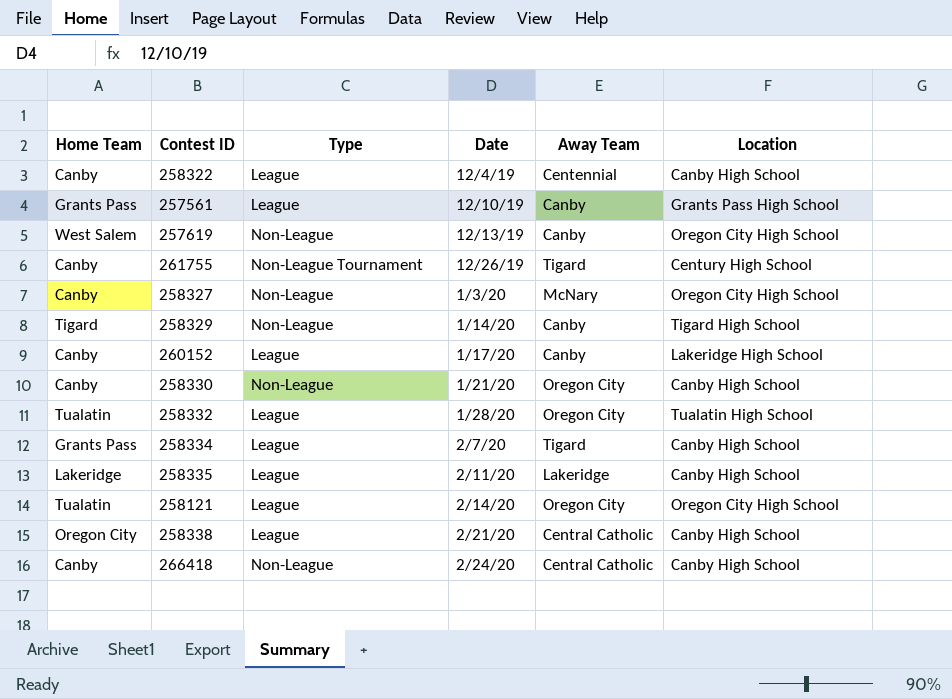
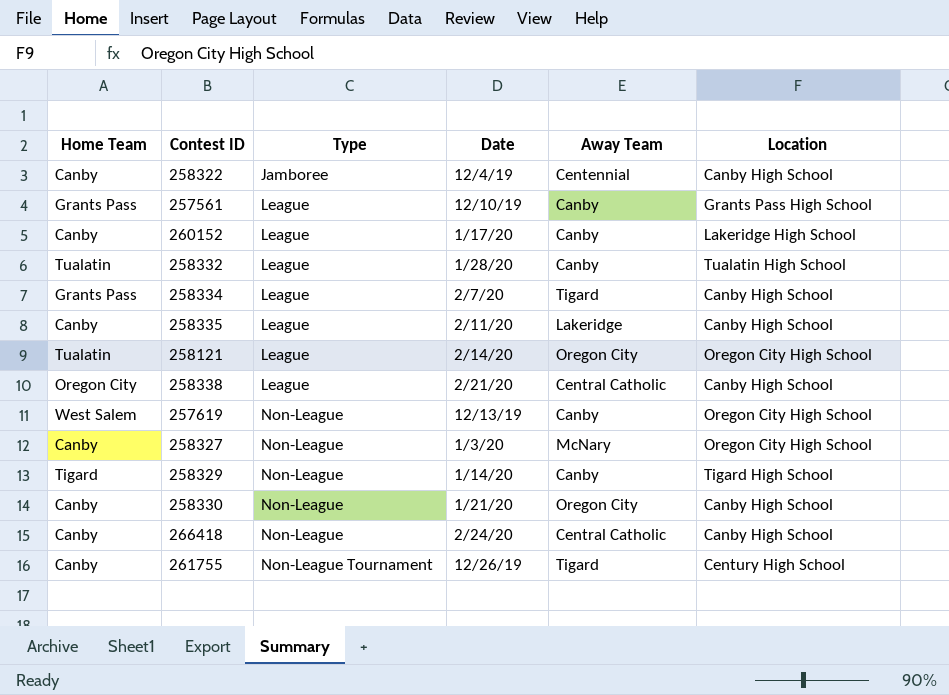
row order: Date ascending -> Type ascending
258322 | Type: League -> Jamboree
258332 | Away Team: Oregon City -> Canby
258335 | Home Team: Lakeridge -> Canby

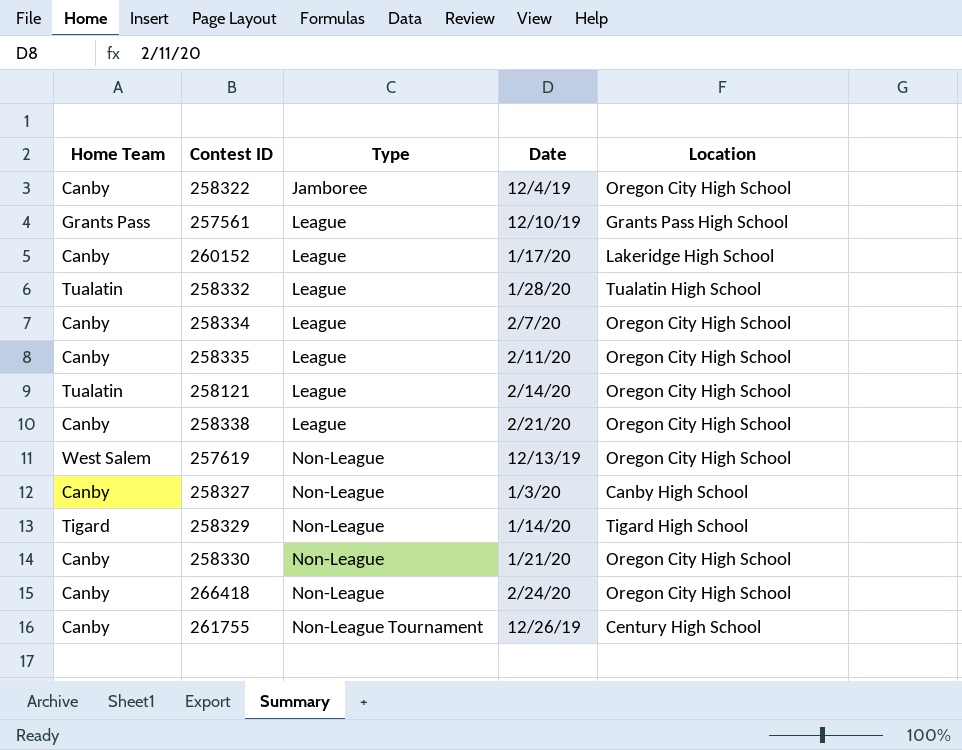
column Away Team | position: 5 -> none
258322 | Location: Canby High School -> Oregon City High School
258334 | Home Team: Grants Pass -> Canby
258334 | Location: Canby High School -> Oregon City High School
258335 | Location: Canby High School -> Oregon City High School
258338 | Home Team: Oregon City -> Canby
258338 | Location: Canby High School -> Oregon City High School
258327 | Location: Oregon City High School -> Canby High School
258330 | Location: Canby High School -> Oregon City High School
266418 | Location: Canby High School -> Oregon City High School

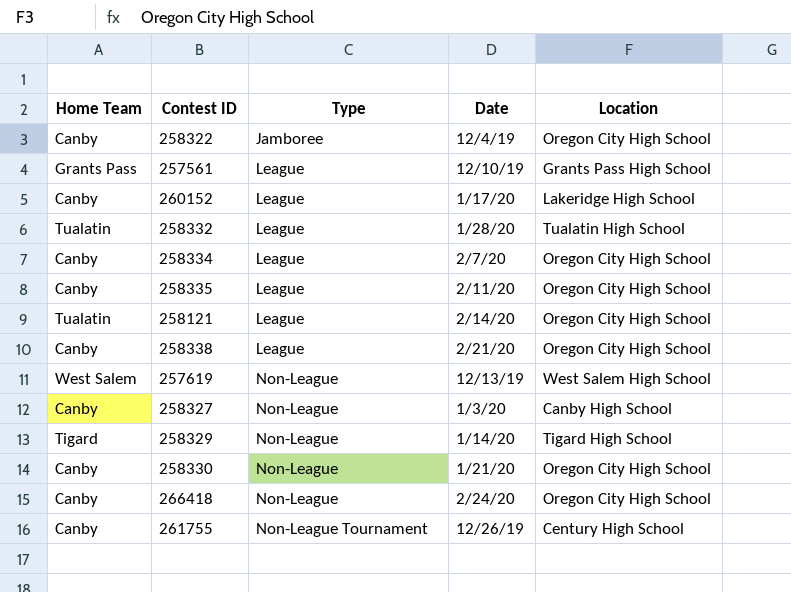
257619 | Location: Oregon City High School -> West Salem High School

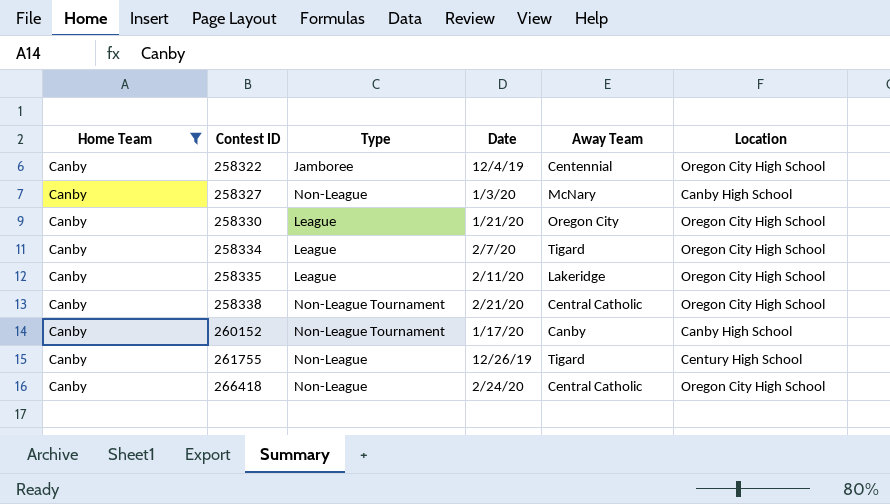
filter: none -> Home Team = Canby
row order: Type ascending -> Contest ID ascending
column Away Team | position: none -> 5
258330 | Type: Non-League -> League
258338 | Type: League -> Non-League Tournament
260152 | Type: League -> Non-League Tournament
260152 | Location: Lakeridge High School -> Canby High School
261755 | Type: Non-League Tournament -> Non-League

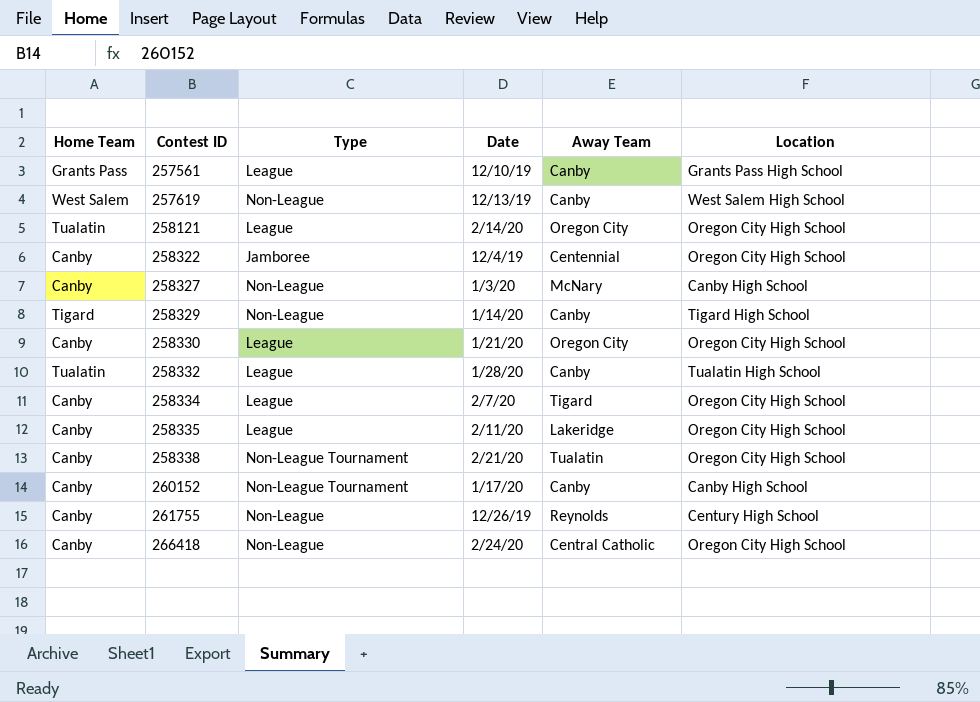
filter: Home Team = Canby -> none
258338 | Away Team: Central Catholic -> Tualatin
261755 | Away Team: Tigard -> Reynolds

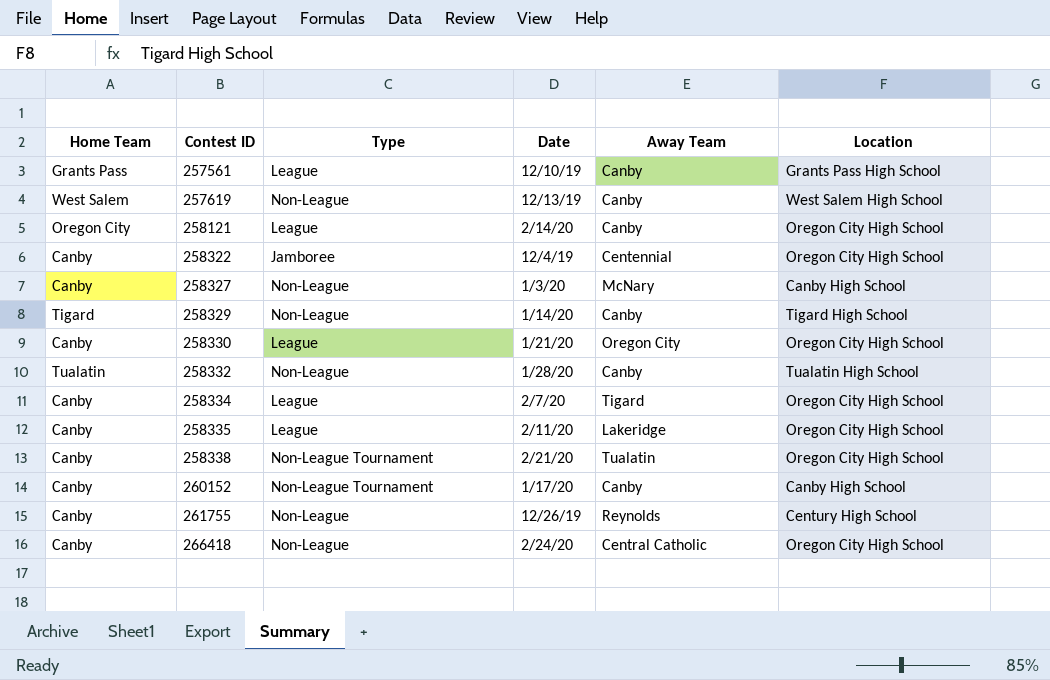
258121 | Home Team: Tualatin -> Oregon City
258121 | Away Team: Oregon City -> Canby
258332 | Type: League -> Non-League

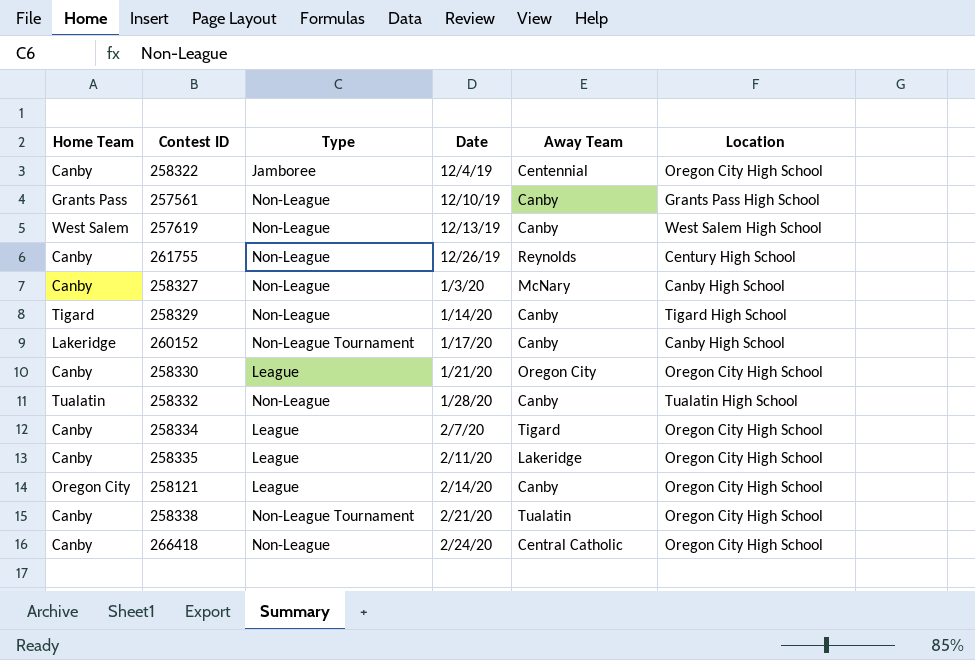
row order: Contest ID ascending -> Date ascending
257561 | Type: League -> Non-League
260152 | Home Team: Canby -> Lakeridge

